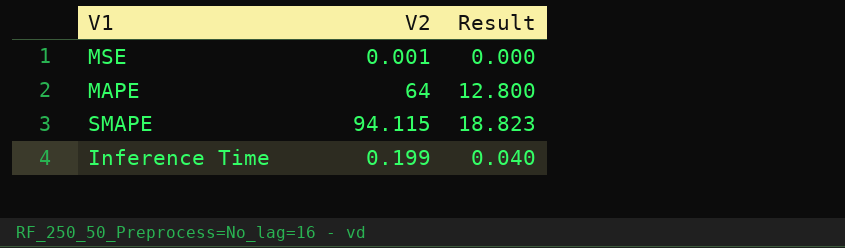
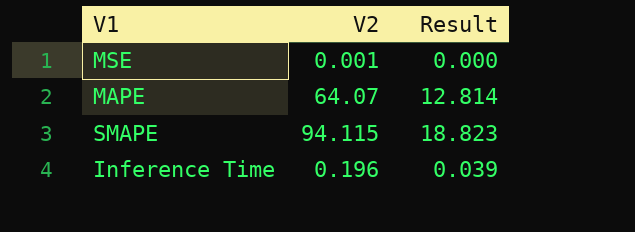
MAPE | V2: 64 -> 64.07
MAPE | Result: 12.800 -> 12.814
Inference Time | V2: 0.199 -> 0.196
Inference Time | Result: 0.040 -> 0.039

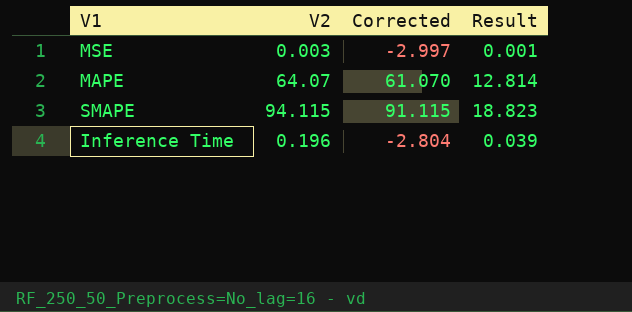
column Corrected | formula: none -> [V2] - 3
MSE | V2: 0.001 -> 0.003
MSE | Result: 0.000 -> 0.001

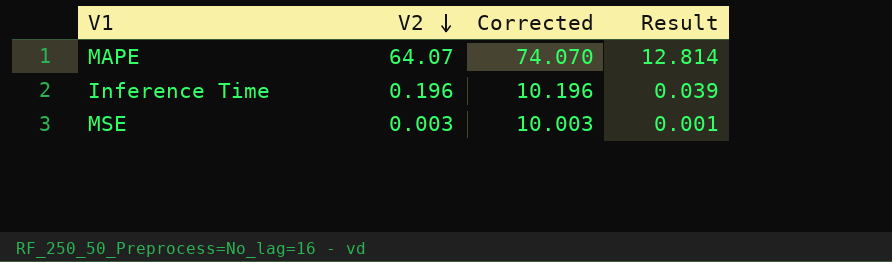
row order: none -> V2 descending
column Corrected | formula: [V2] - 3 -> [V2] + 10
row SMAPE: 94.115 | 91.115 | 18.823 -> none

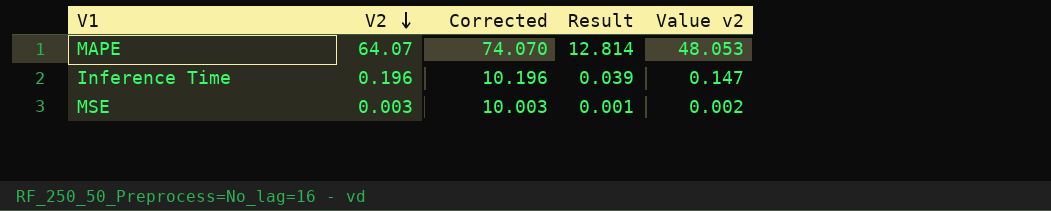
column Value v2 | formula: none -> [V2] * 0.75

